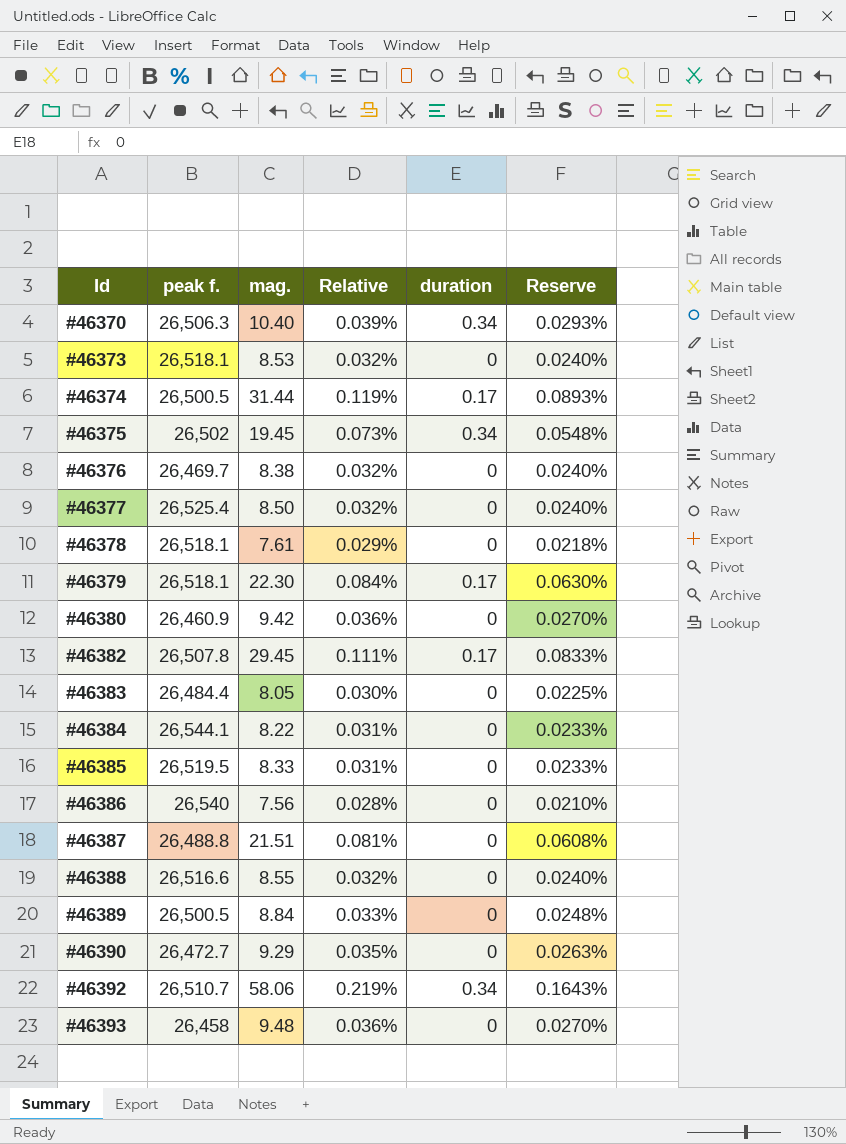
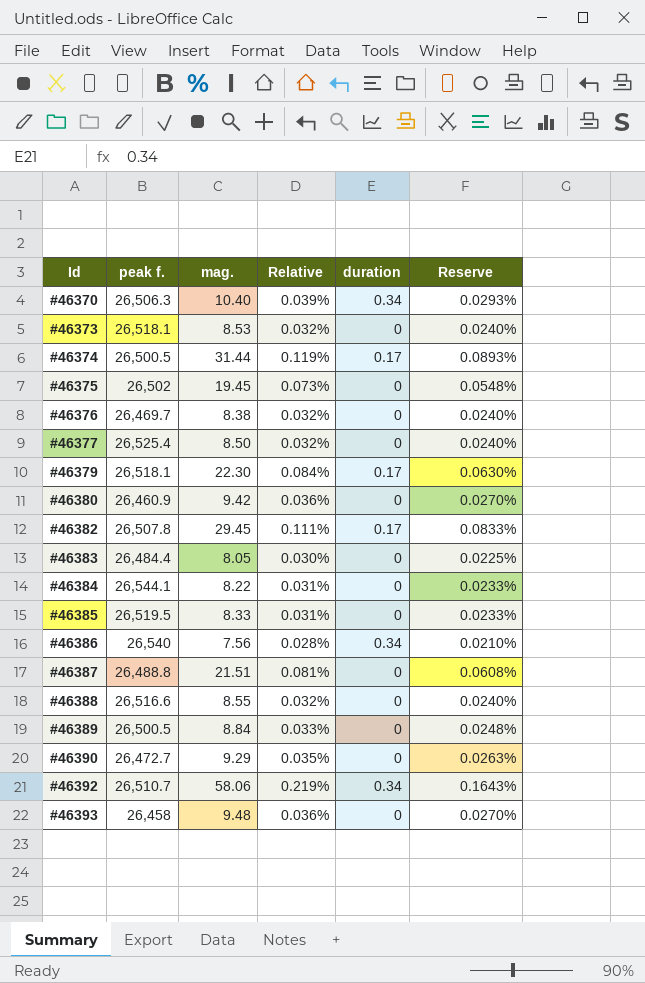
row #46378: 26,518.1 | 7.61 | 0.029% | 0 | 0.0218% -> none
#46375 | duration: 0.34 -> 0
#46386 | duration: 0 -> 0.34

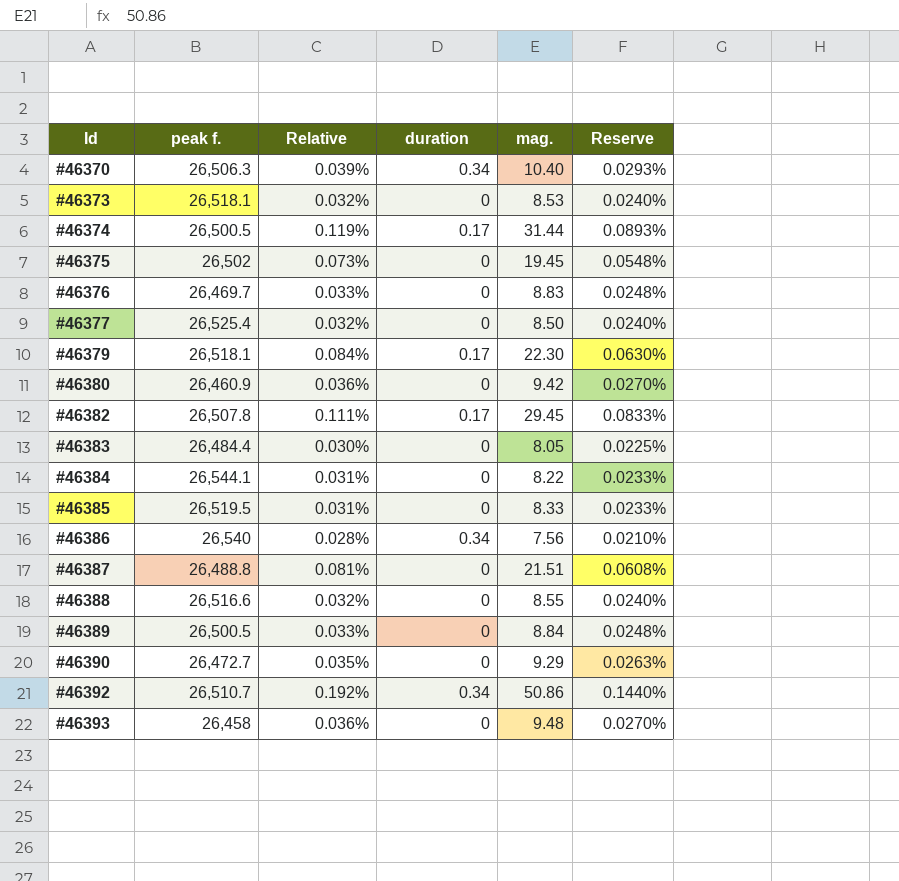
column mag. | position: 3 -> 5
#46376 | Relative: 0.032% -> 0.033%
#46376 | mag.: 8.38 -> 8.83
#46376 | Reserve: 0.0240% -> 0.0248%
#46392 | Relative: 0.219% -> 0.192%
#46392 | mag.: 58.06 -> 50.86
#46392 | Reserve: 0.1643% -> 0.1440%

